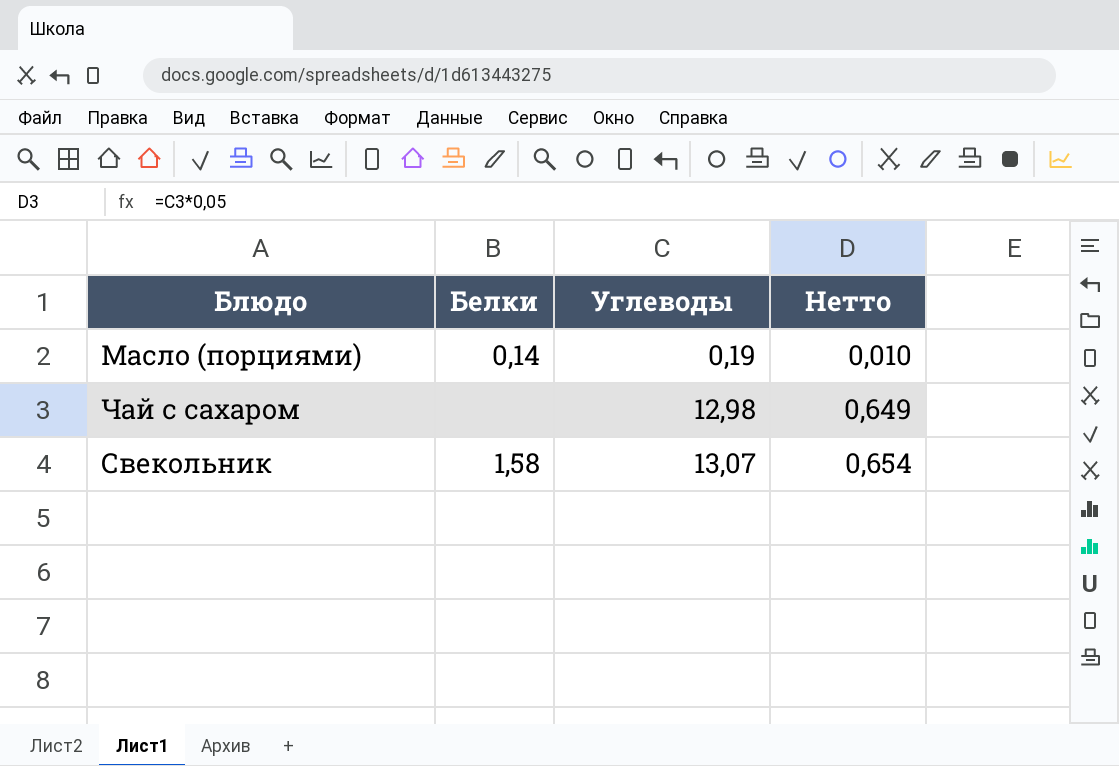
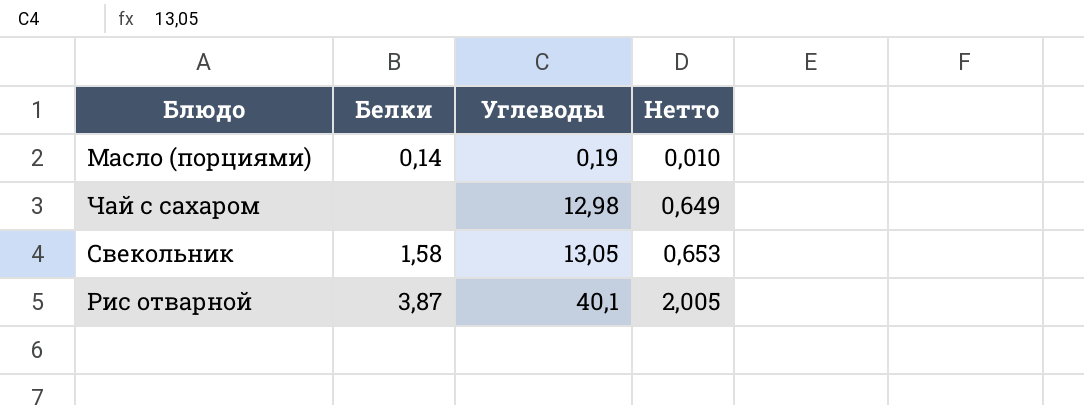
Свекольник | Углеводы: 13,07 -> 13,05
Свекольник | Нетто: 0,654 -> 0,653
row Рис отварной: none -> 3,87 | 40,1 | 2,005

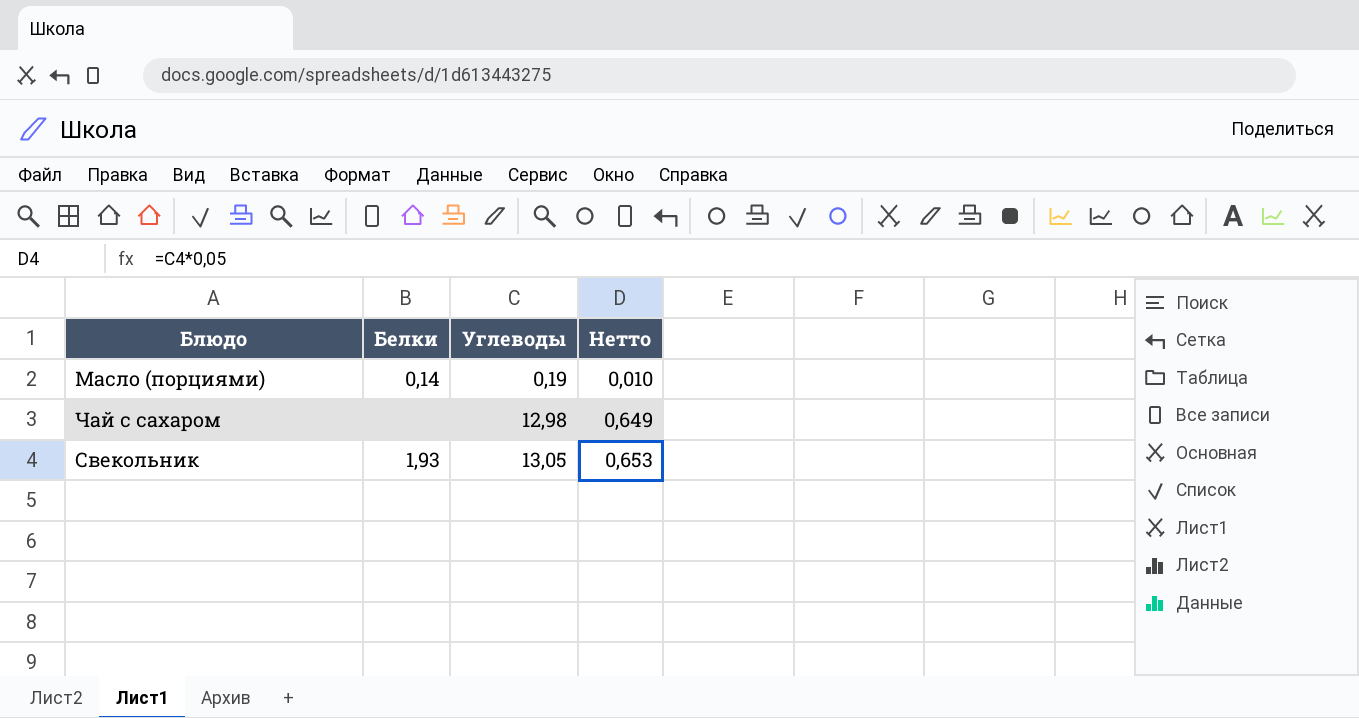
row Рис отварной: 3,87 | 40,1 | 2,005 -> none
Свекольник | Белки: 1,58 -> 1,93

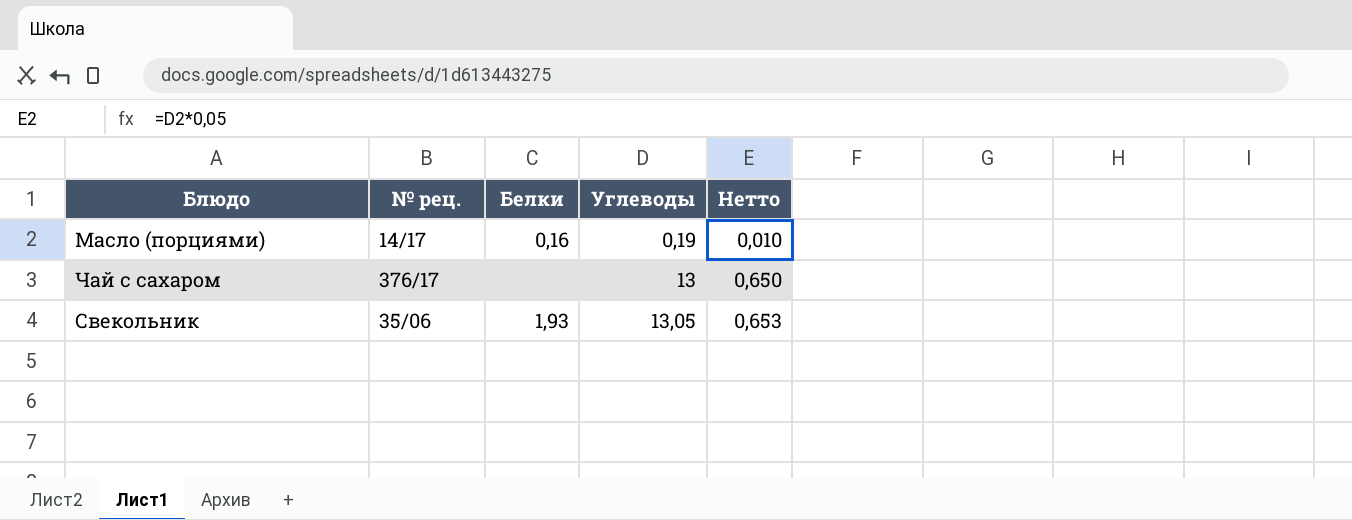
column № рец. | position: none -> 2
Масло (порциями) | Белки: 0,14 -> 0,16
Чай с сахаром | Углеводы: 12,98 -> 13
Чай с сахаром | Нетто: 0,649 -> 0,650

